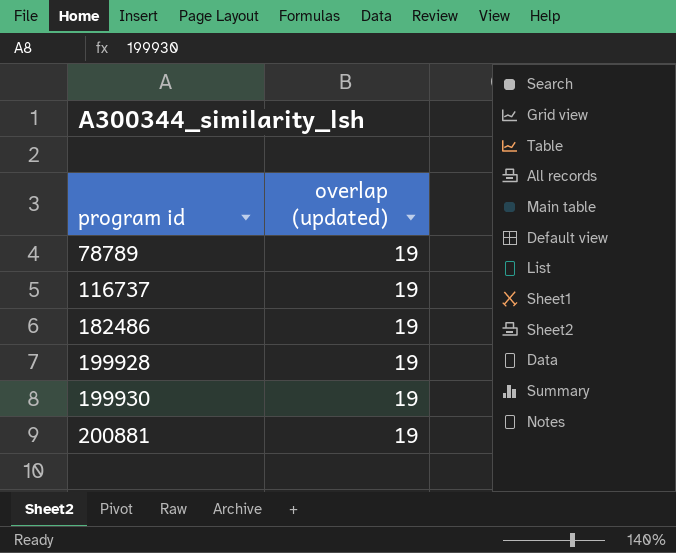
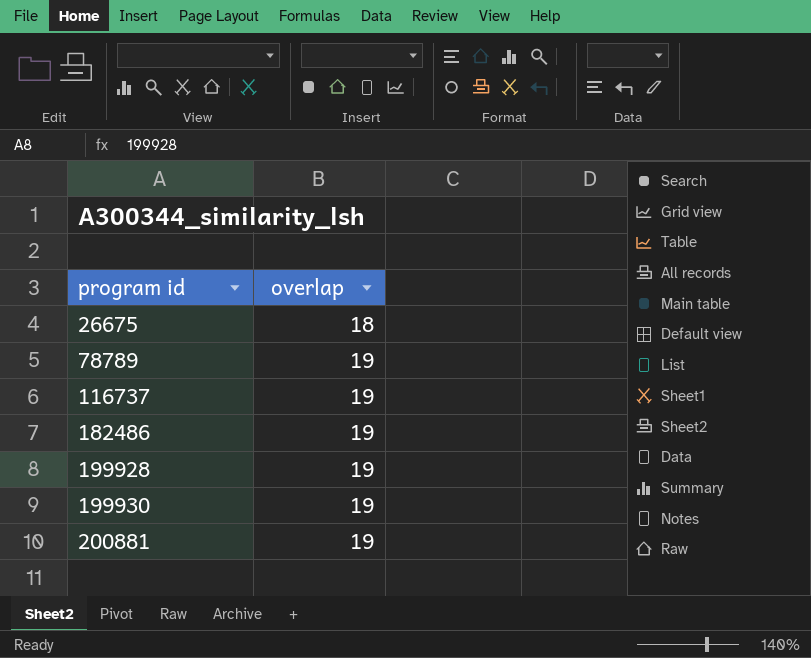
column name: overlap (updated) -> overlap
row 26675: none -> 18

